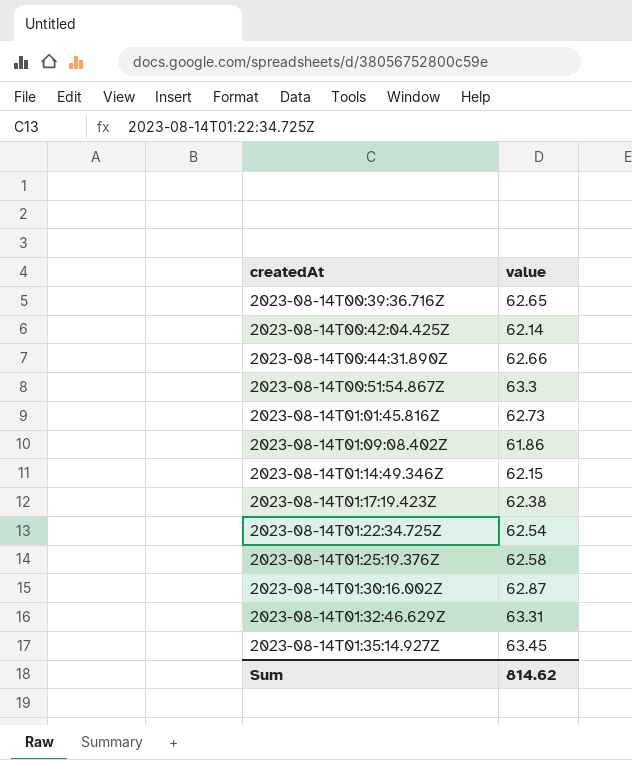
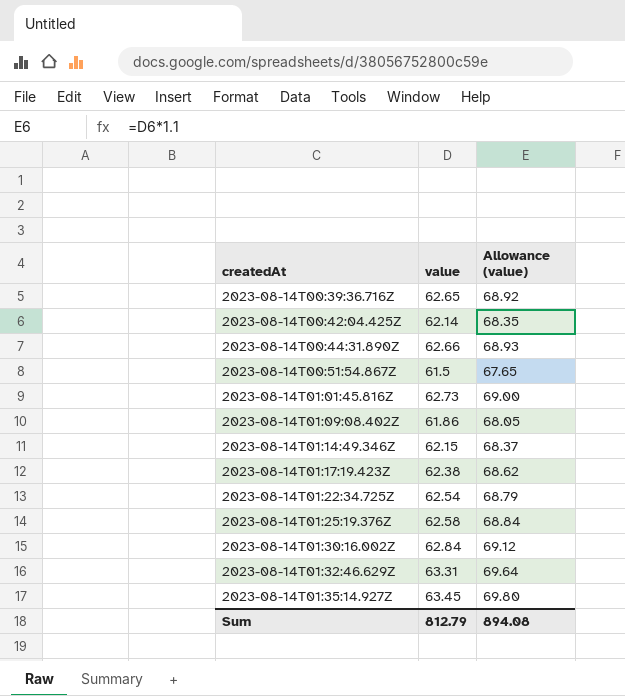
column Allowance (value) | formula: none -> [value] * 1.1
2023-08-14T00:51:54.867Z | value: 63.3 -> 61.5
2023-08-14T01:30:16.002Z | value: 62.87 -> 62.84
Sum | value: 814.62 -> 812.79

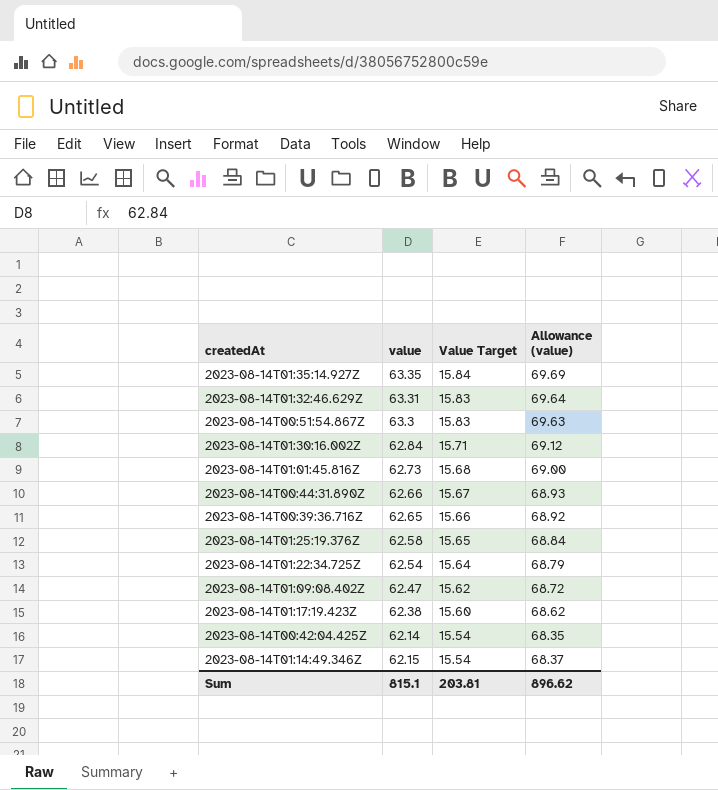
row order: createdAt ascending -> Value Target descending
column Value Target | formula: none -> [value] * 0.25
2023-08-14T01:35:14.927Z | value: 63.45 -> 63.35
2023-08-14T01:35:14.927Z | Allowance (value): 69.80 -> 69.69
2023-08-14T00:51:54.867Z | value: 61.5 -> 63.3
2023-08-14T00:51:54.867Z | Allowance (value): 67.65 -> 69.63
2023-08-14T01:09:08.402Z | value: 61.86 -> 62.47
2023-08-14T01:09:08.402Z | Allowance (value): 68.05 -> 68.72
Sum | value: 812.79 -> 815.1
Sum | Allowance (value): 894.08 -> 896.62

